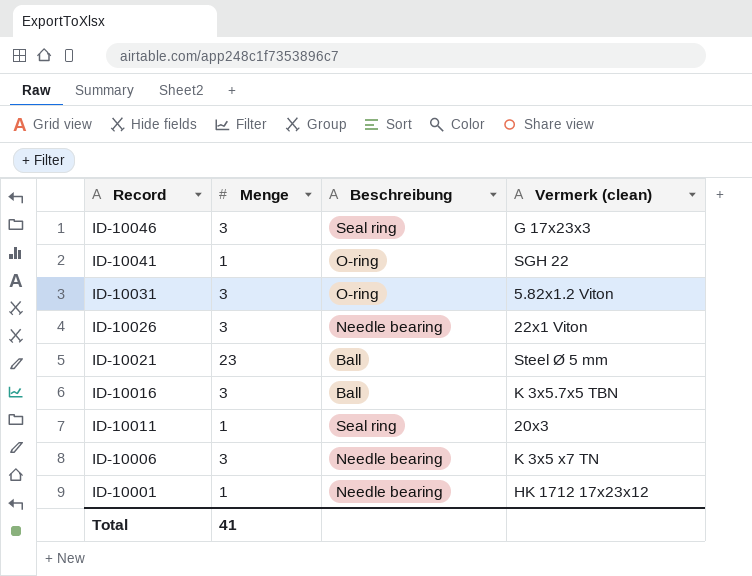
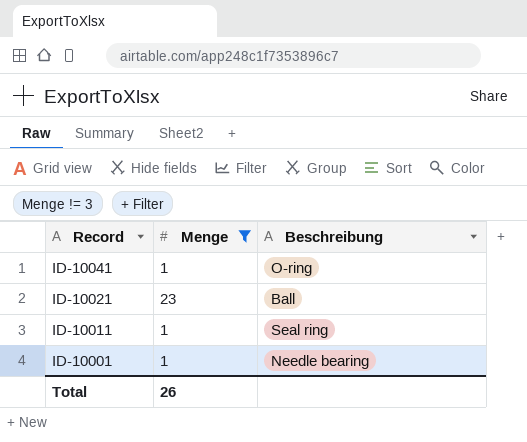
filter: none -> Menge != 3
column Vermerk (clean) | position: 4 -> none
Total | Menge: 41 -> 26

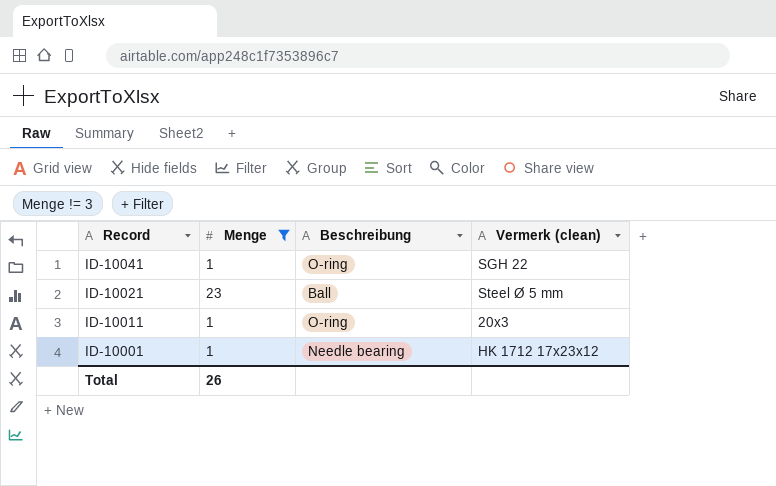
column Vermerk (clean) | position: none -> 4
ID-10011 | Beschreibung: Seal ring -> O-ring

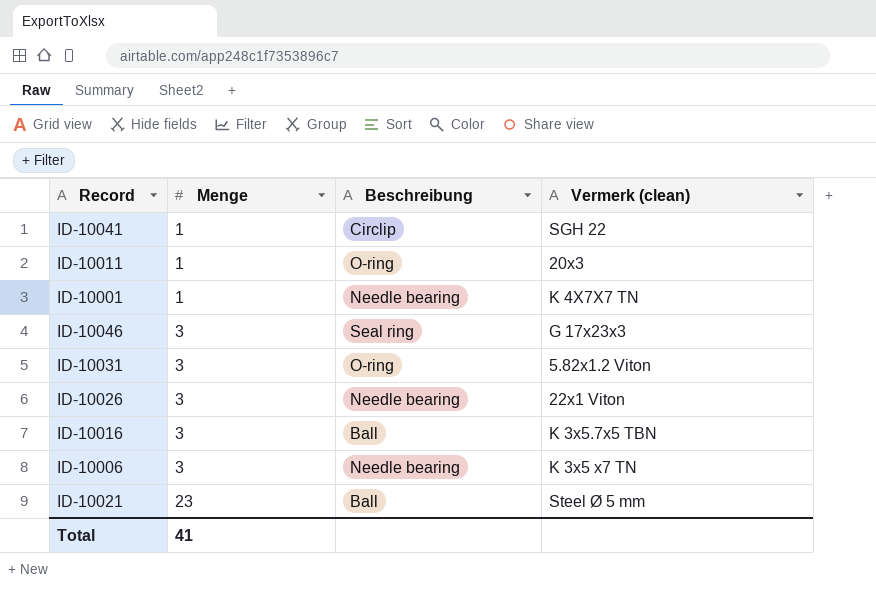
filter: Menge != 3 -> none
row order: Record descending -> Menge ascending
ID-10041 | Beschreibung: O-ring -> Circlip
ID-10001 | Vermerk (clean): HK 1712 17x23x12 -> K 4X7X7 TN
Total | Menge: 26 -> 41

